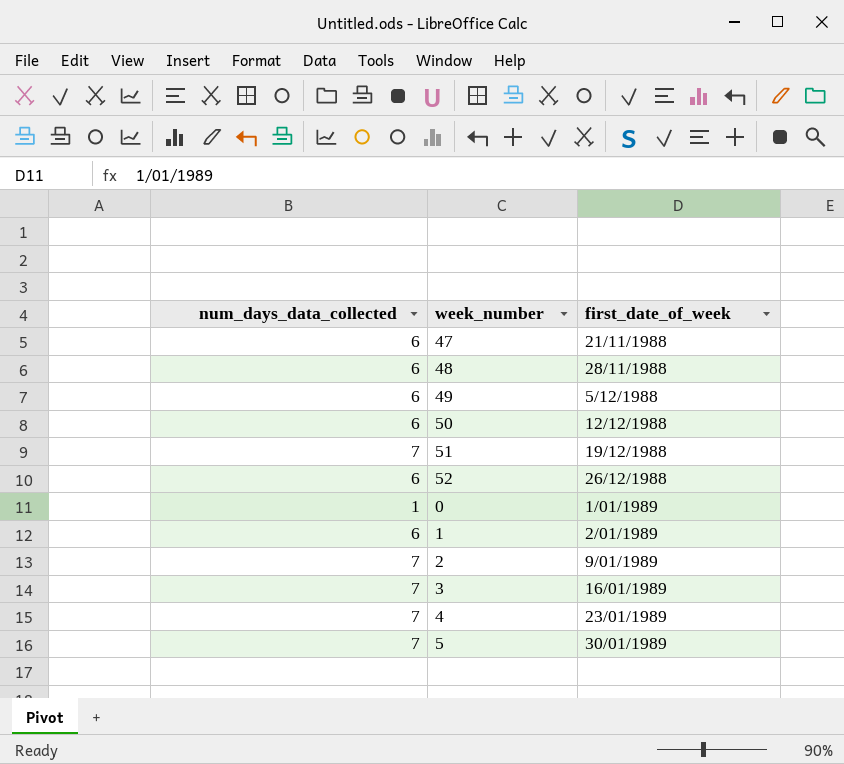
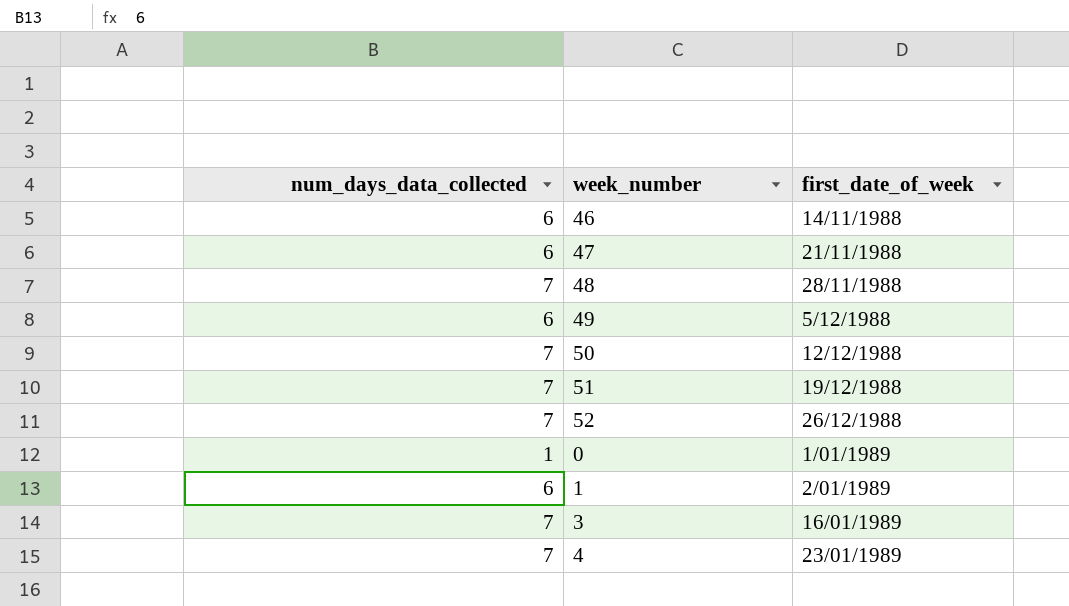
row 2: 7 | 9/01/1989 -> none
row 5: 7 | 30/01/1989 -> none
row 46: none -> 6 | 14/11/1988
48 | num_days_data_collected: 6 -> 7
50 | num_days_data_collected: 6 -> 7
52 | num_days_data_collected: 6 -> 7

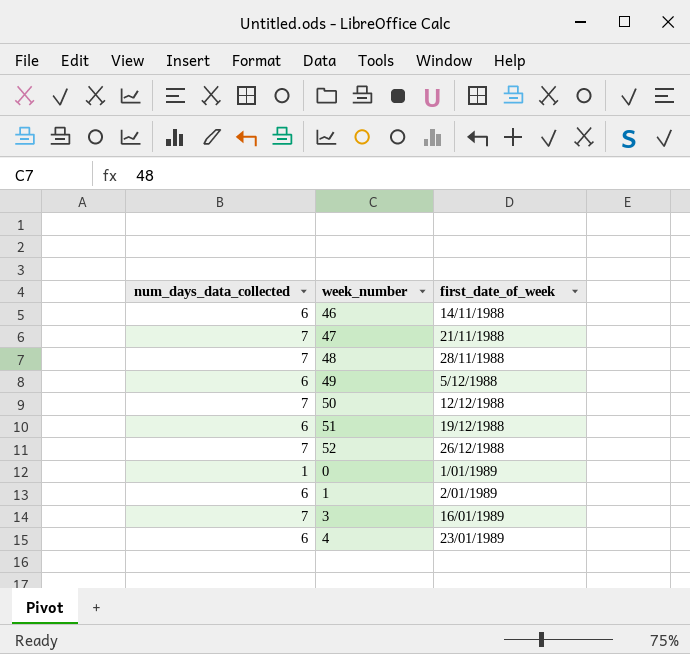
47 | num_days_data_collected: 6 -> 7
51 | num_days_data_collected: 7 -> 6
4 | num_days_data_collected: 7 -> 6

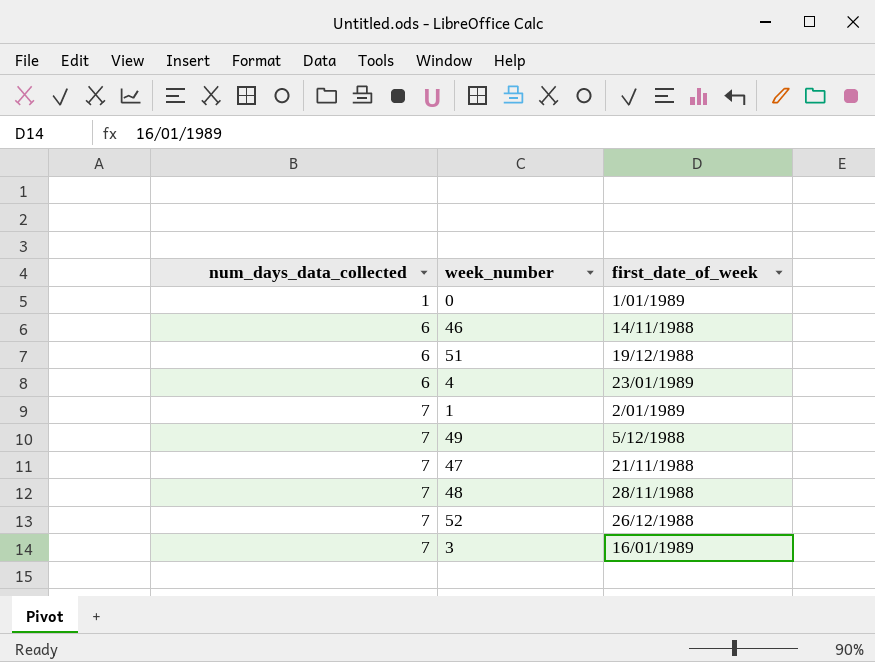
row order: first_date_of_week ascending -> num_days_data_collected ascending
row 50: 7 | 12/12/1988 -> none
1 | num_days_data_collected: 6 -> 7
49 | num_days_data_collected: 6 -> 7

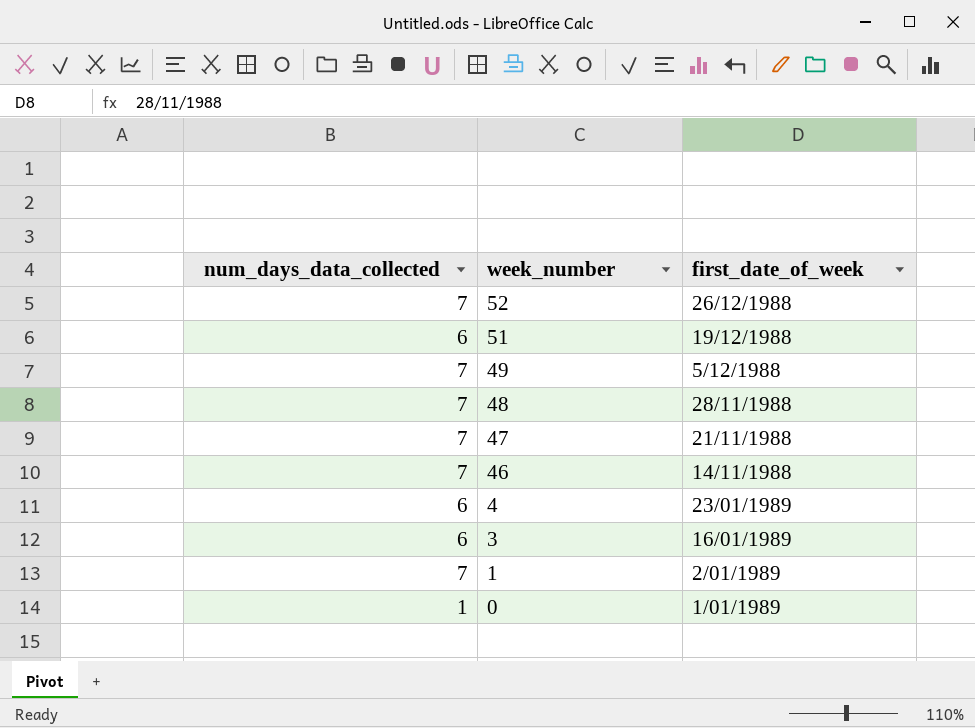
row order: num_days_data_collected ascending -> week_number descending
46 | num_days_data_collected: 6 -> 7
3 | num_days_data_collected: 7 -> 6

